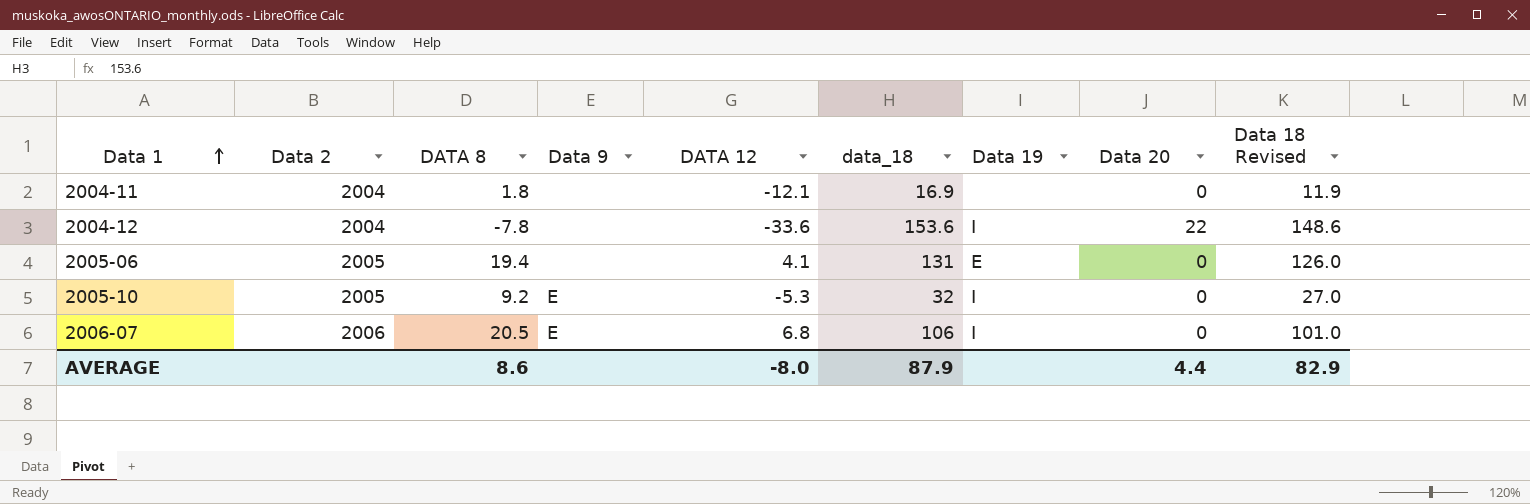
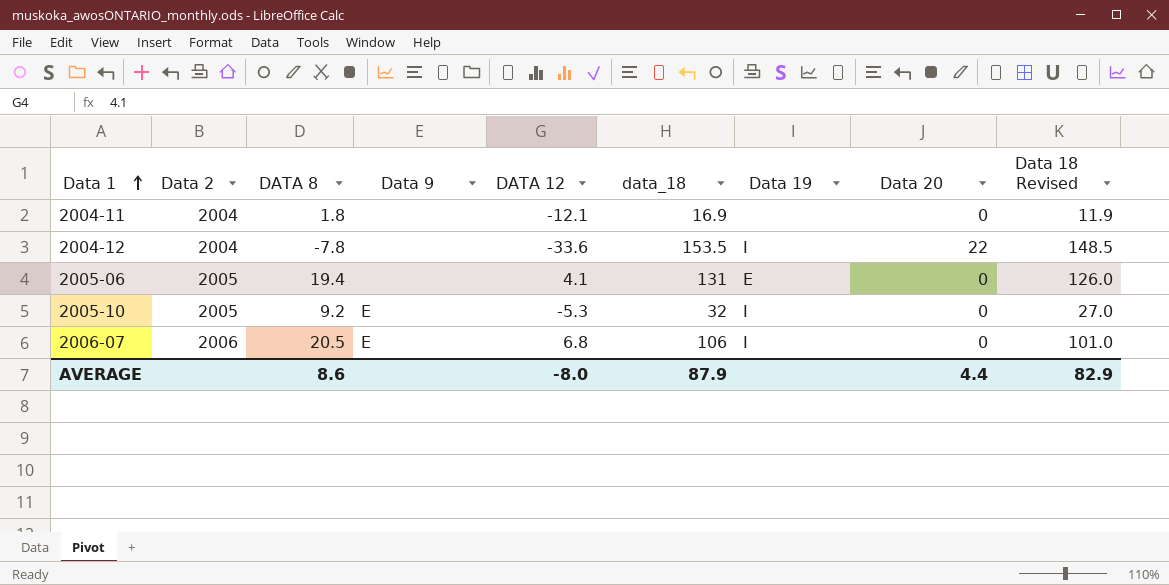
2004-12 | data_18: 153.6 -> 153.5
2004-12 | Data 18 Revised: 148.6 -> 148.5

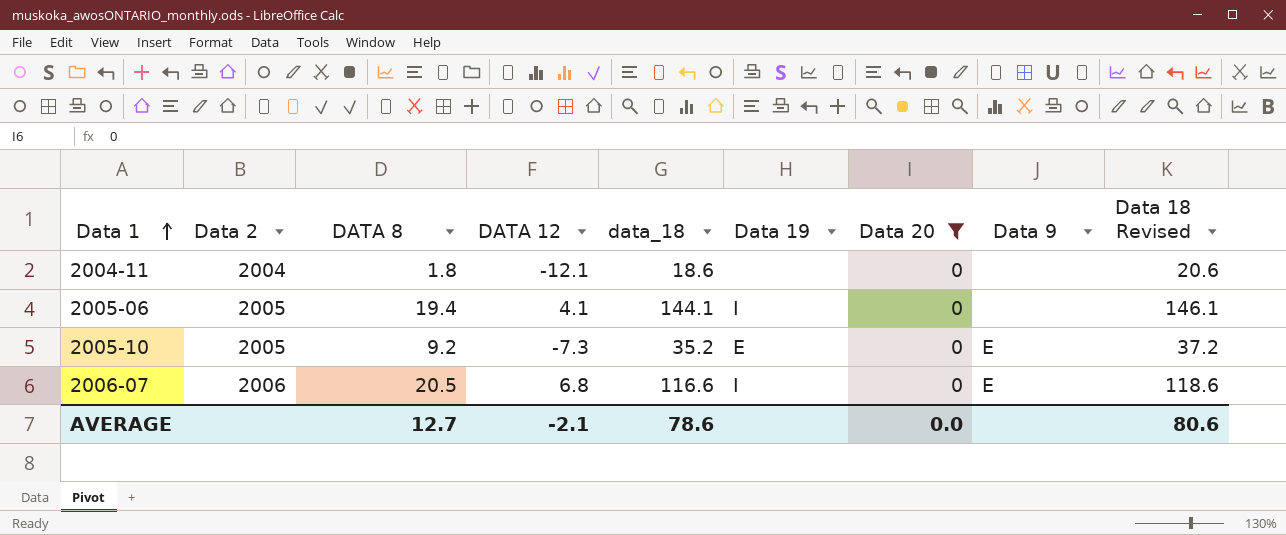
filter: none -> Data 20 = 0
column Data 9 | position: 4 -> 8
column Data 18 Revised | formula: [data_18] - 5 -> [data_18] + 2
2004-11 | data_18: 16.9 -> 18.6
2005-06 | data_18: 131 -> 144.1
2005-06 | Data 19: E -> I
2005-10 | DATA 12: -5.3 -> -7.3
2005-10 | data_18: 32 -> 35.2
2005-10 | Data 19: I -> E
2006-07 | data_18: 106 -> 116.6
AVERAGE | DATA 8: 8.6 -> 12.7
AVERAGE | DATA 12: -8.0 -> -2.1
AVERAGE | data_18: 87.9 -> 78.6
AVERAGE | Data 20: 4.4 -> 0.0
AVERAGE | Data 18 Revised: 82.9 -> 80.6

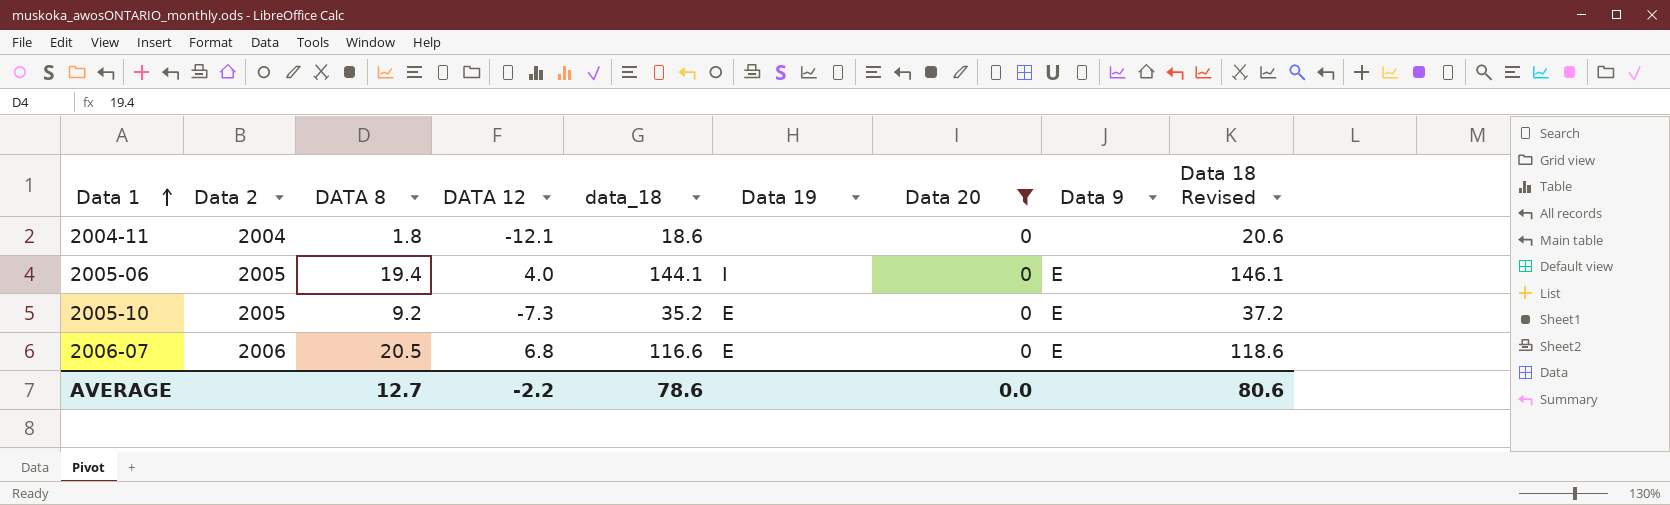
2005-06 | DATA 12: 4.1 -> 4.0
2005-06 | Data 9: none -> E
2006-07 | Data 19: I -> E
AVERAGE | DATA 12: -2.1 -> -2.2

